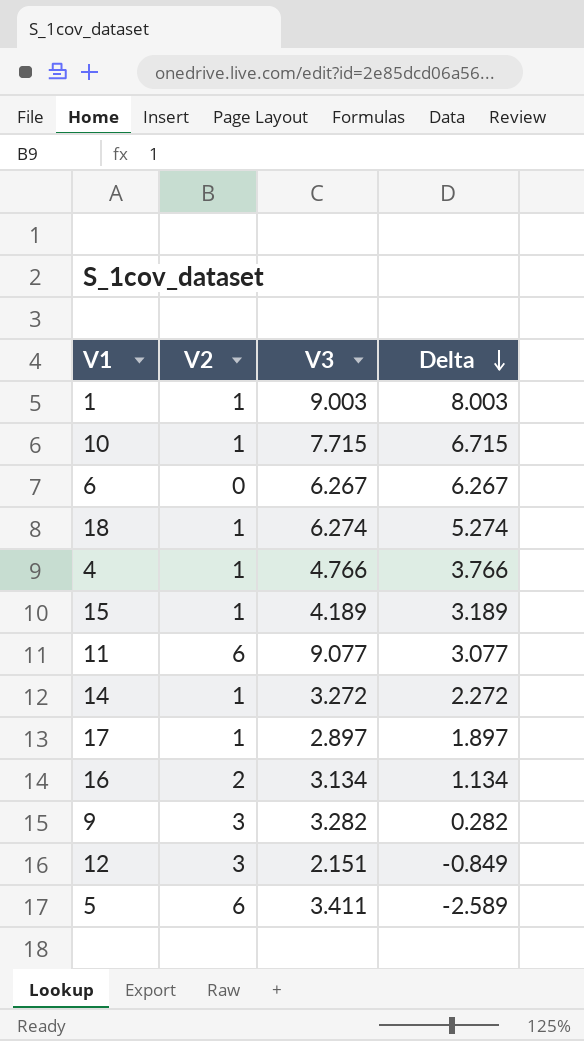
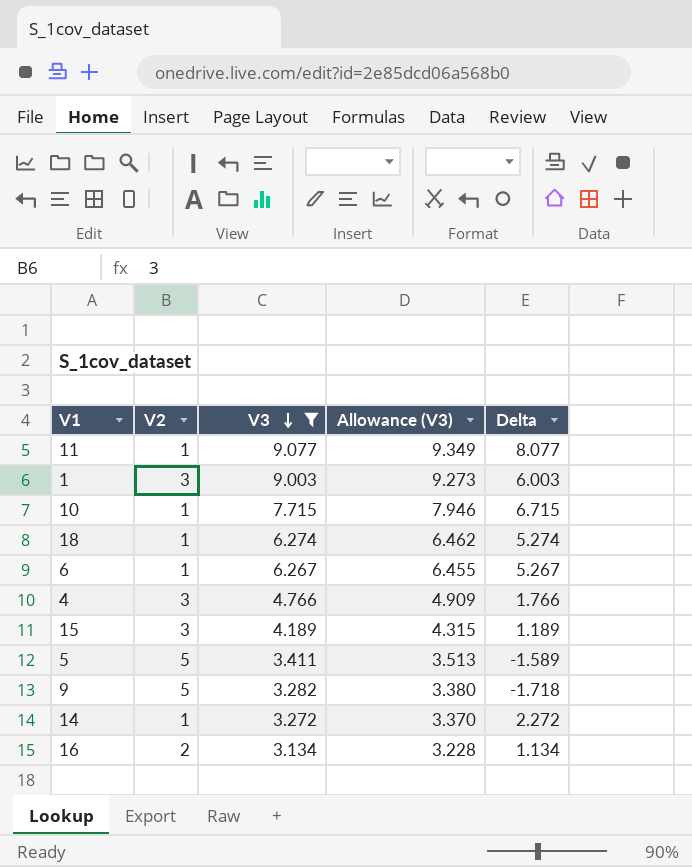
filter: none -> V3 >= 3.134
row order: Delta descending -> V3 descending
column Allowance (V3) | formula: none -> [V3] * 1.03
11 | V2: 6 -> 1
11 | Delta: 3.077 -> 8.077
1 | V2: 1 -> 3
1 | Delta: 8.003 -> 6.003
6 | V2: 0 -> 1
6 | Delta: 6.267 -> 5.267
4 | V2: 1 -> 3
4 | Delta: 3.766 -> 1.766
15 | V2: 1 -> 3
15 | Delta: 3.189 -> 1.189
5 | V2: 6 -> 5
5 | Delta: -2.589 -> -1.589
9 | V2: 3 -> 5
9 | Delta: 0.282 -> -1.718

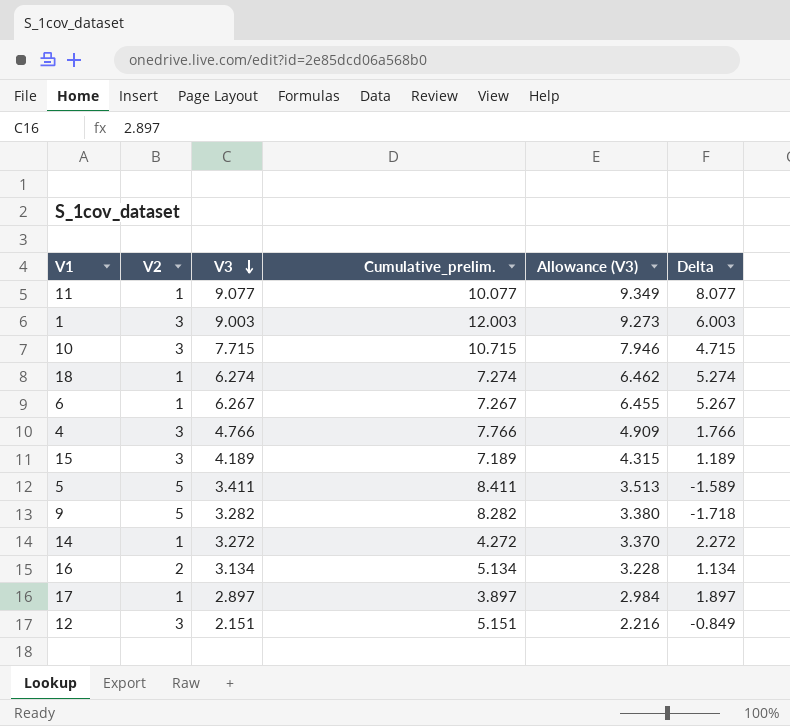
filter: V3 >= 3.134 -> none
column Cumulative_prelim. | formula: none -> [V2] + [V3]
10 | V2: 1 -> 3
10 | Delta: 6.715 -> 4.715

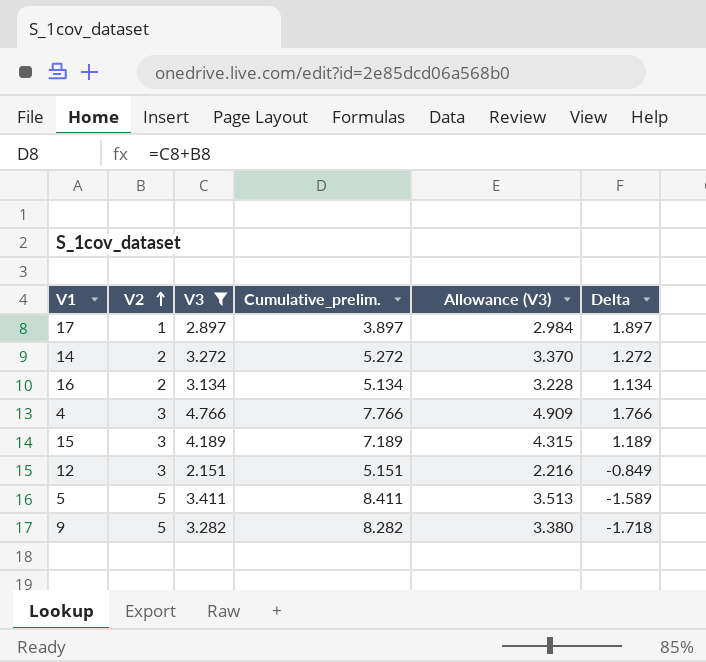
filter: none -> V3 <= 4.766
row order: V3 descending -> V2 ascending
14 | V2: 1 -> 2
14 | Cumulative_prelim.: 4.272 -> 5.272
14 | Delta: 2.272 -> 1.272

